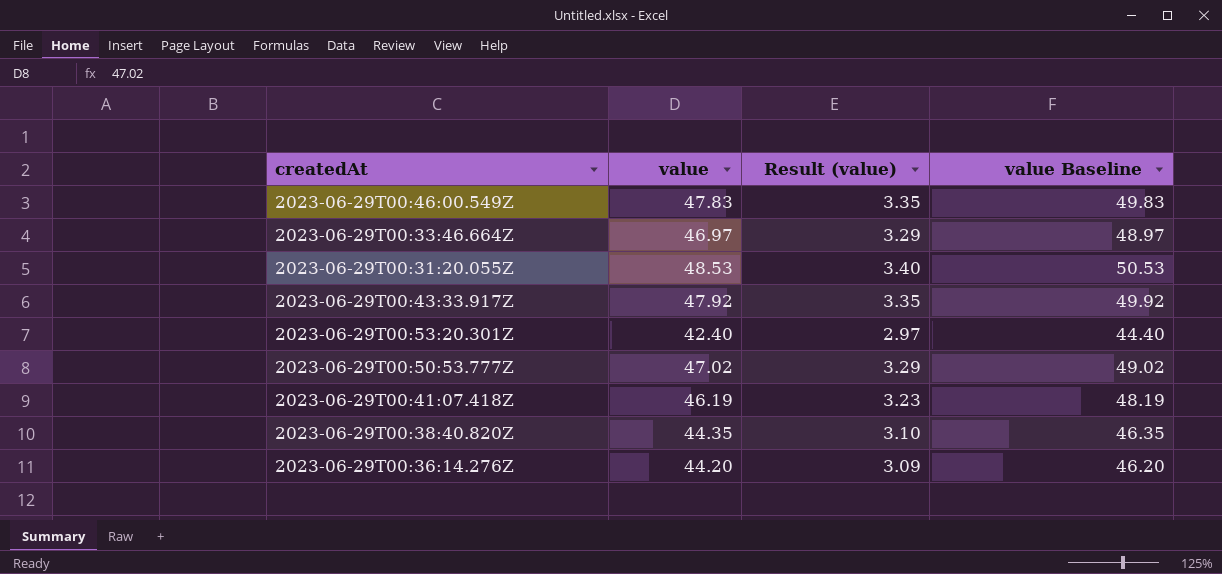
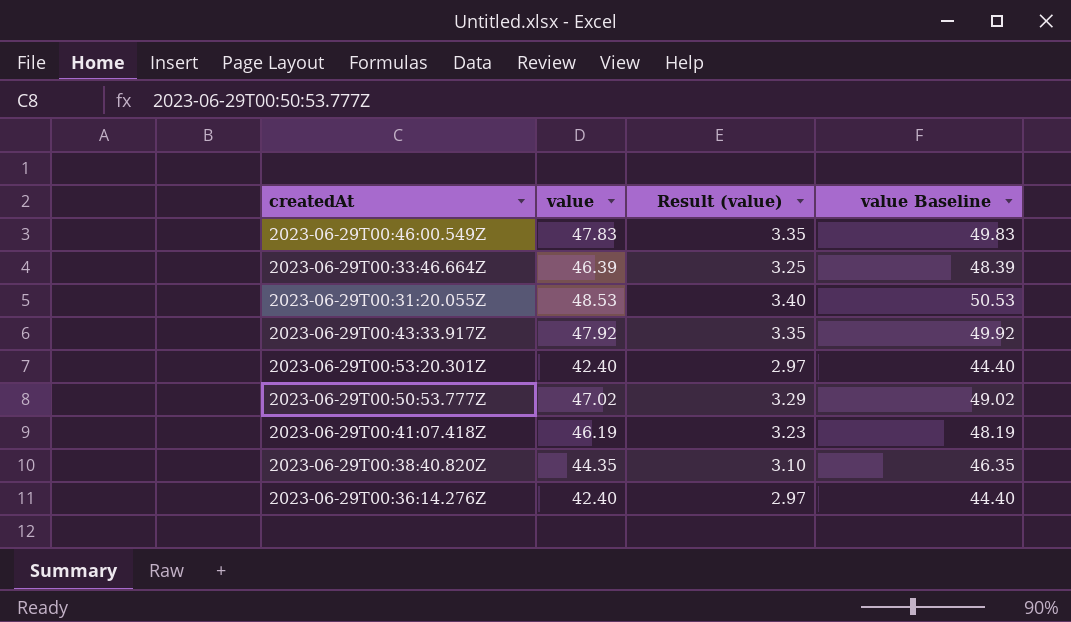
2023-06-29T00:33:46.664Z | value: 46.97 -> 46.39
2023-06-29T00:33:46.664Z | Result (value): 3.29 -> 3.25
2023-06-29T00:33:46.664Z | value Baseline: 48.97 -> 48.39
2023-06-29T00:36:14.276Z | value: 44.20 -> 42.40
2023-06-29T00:36:14.276Z | Result (value): 3.09 -> 2.97
2023-06-29T00:36:14.276Z | value Baseline: 46.20 -> 44.40

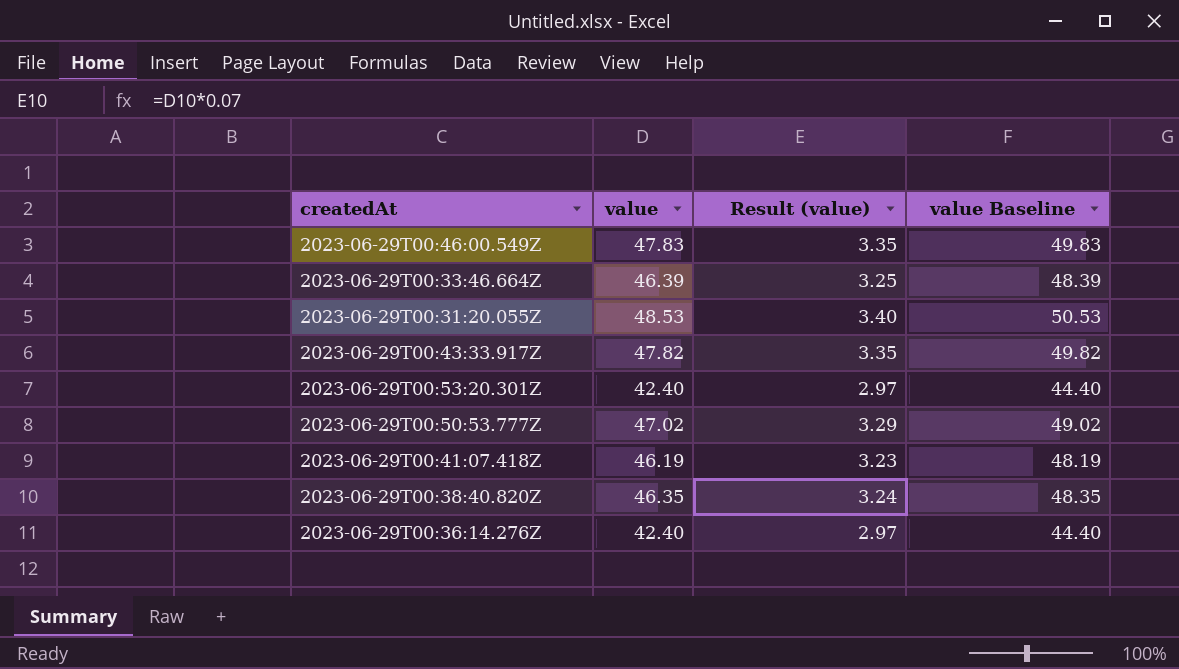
2023-06-29T00:43:33.917Z | value: 47.92 -> 47.82
2023-06-29T00:43:33.917Z | value Baseline: 49.92 -> 49.82
2023-06-29T00:38:40.820Z | value: 44.35 -> 46.35
2023-06-29T00:38:40.820Z | Result (value): 3.10 -> 3.24
2023-06-29T00:38:40.820Z | value Baseline: 46.35 -> 48.35

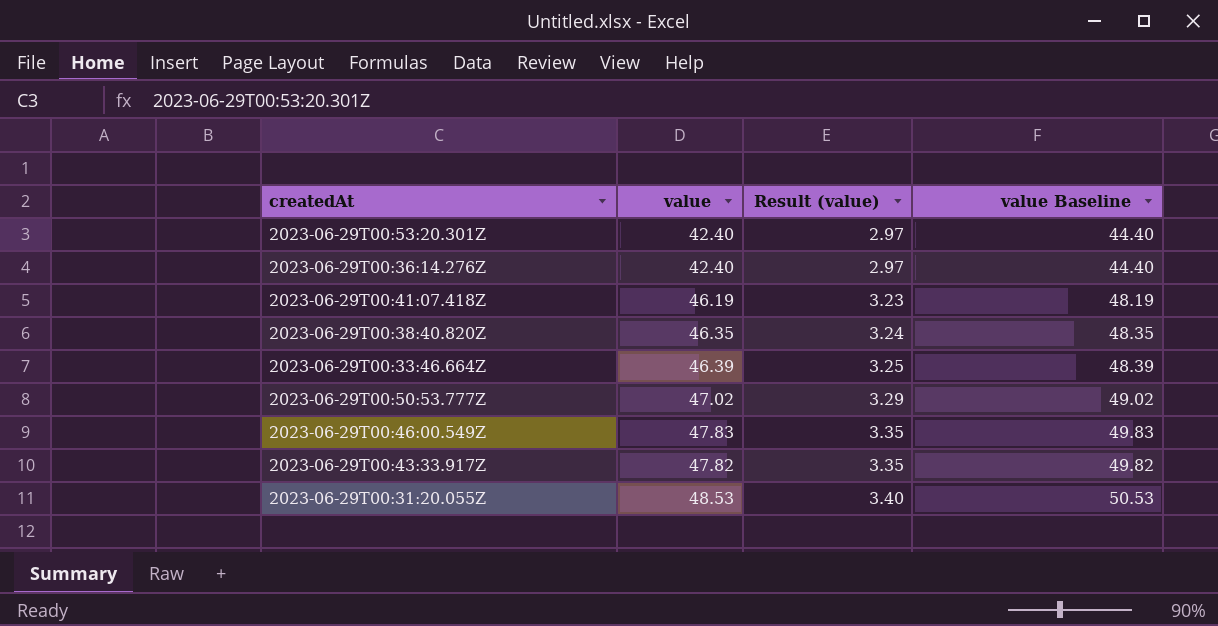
row order: none -> Result (value) ascending

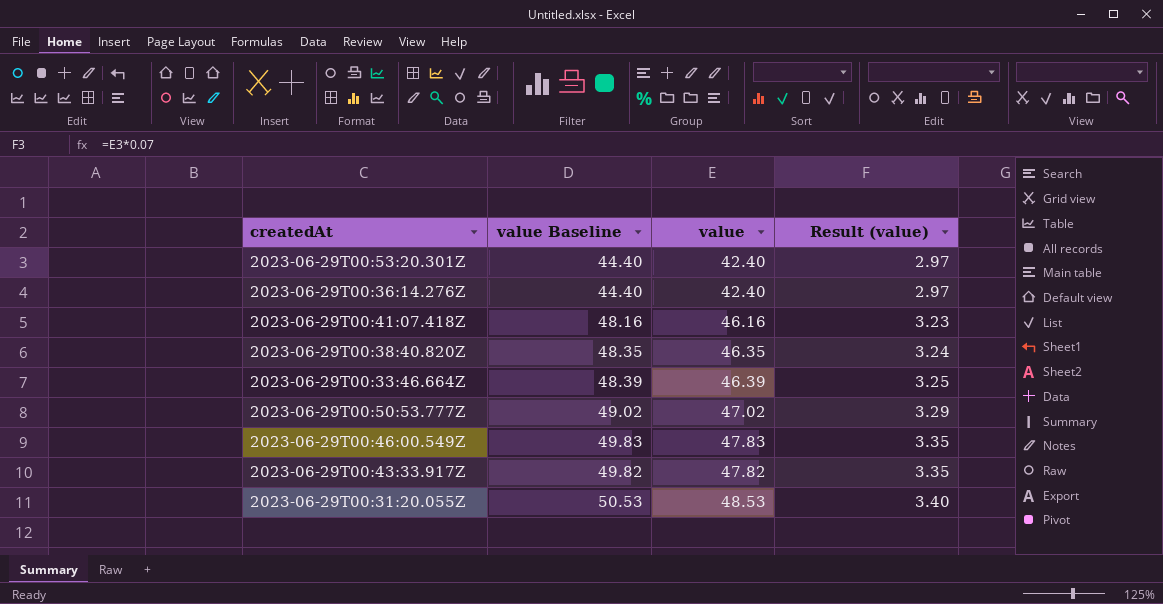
column value Baseline | position: 4 -> 2
2023-06-29T00:41:07.418Z | value Baseline: 48.19 -> 48.16
2023-06-29T00:41:07.418Z | value: 46.19 -> 46.16

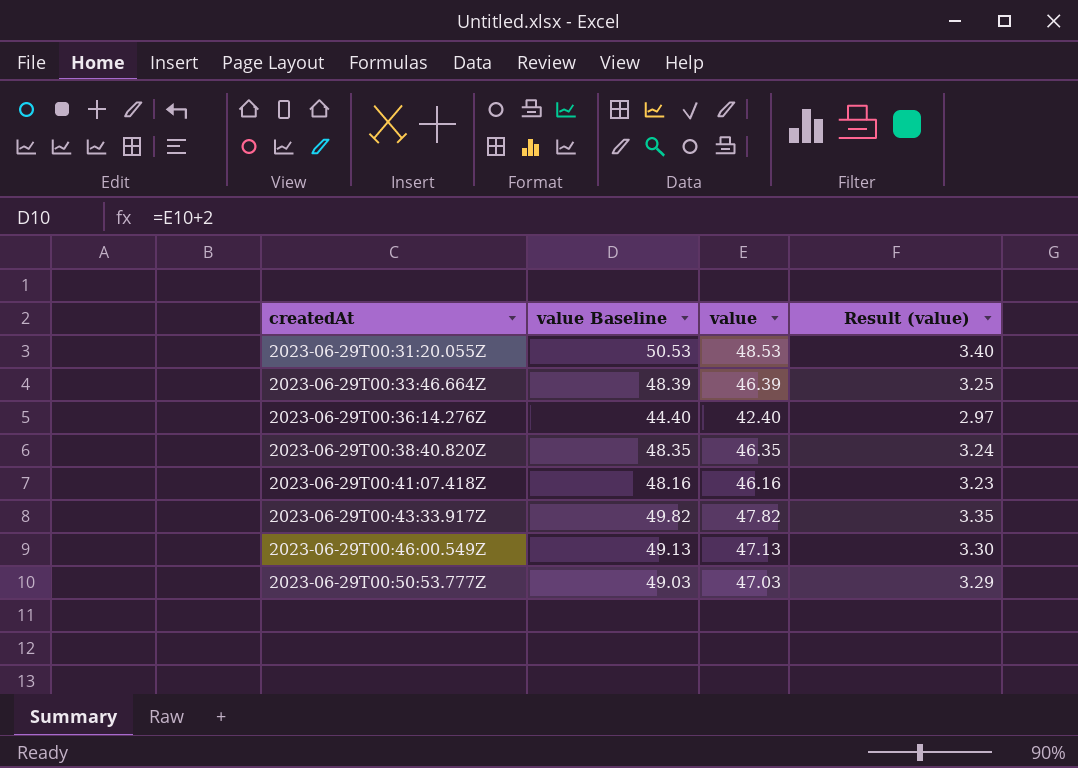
row order: Result (value) ascending -> createdAt ascending
row 2023-06-29T00:53:20.301Z: 44.40 | 42.40 | 2.97 -> none
2023-06-29T00:46:00.549Z | value Baseline: 49.83 -> 49.13
2023-06-29T00:46:00.549Z | value: 47.83 -> 47.13
2023-06-29T00:46:00.549Z | Result (value): 3.35 -> 3.30
2023-06-29T00:50:53.777Z | value Baseline: 49.02 -> 49.03
2023-06-29T00:50:53.777Z | value: 47.02 -> 47.03

